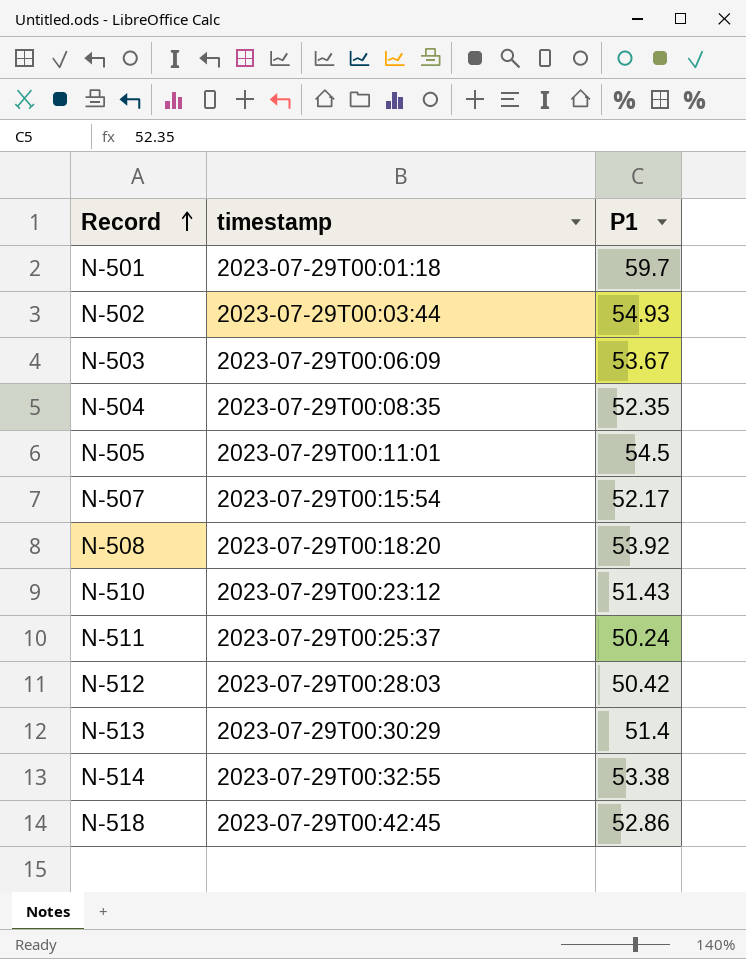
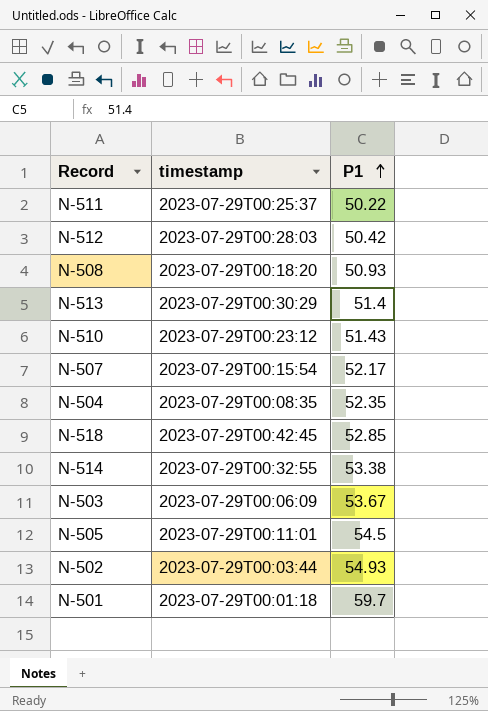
row order: Record ascending -> P1 ascending
N-511 | P1: 50.24 -> 50.22
N-508 | P1: 53.92 -> 50.93
N-518 | P1: 52.86 -> 52.85

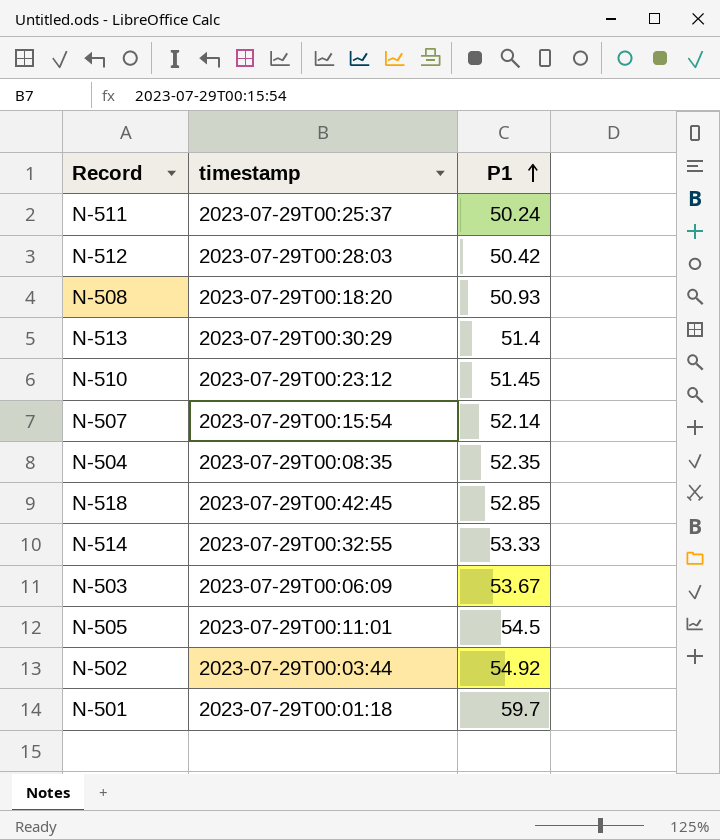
N-511 | P1: 50.22 -> 50.24
N-510 | P1: 51.43 -> 51.45
N-507 | P1: 52.17 -> 52.14
N-514 | P1: 53.38 -> 53.33
N-502 | P1: 54.93 -> 54.92

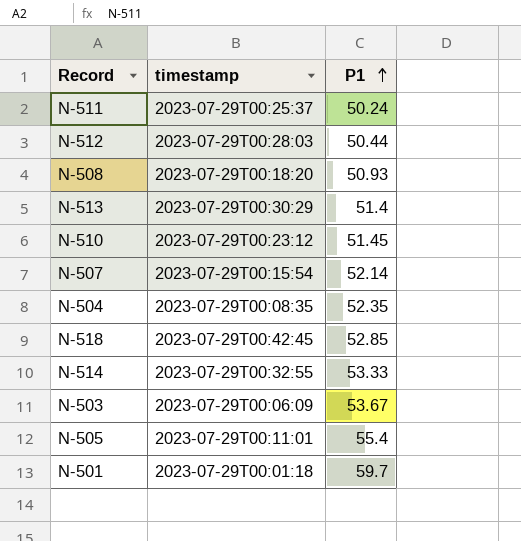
row N-502: 2023-07-29T00:03:44 | 54.92 -> none
N-512 | P1: 50.42 -> 50.44
N-505 | P1: 54.5 -> 55.4

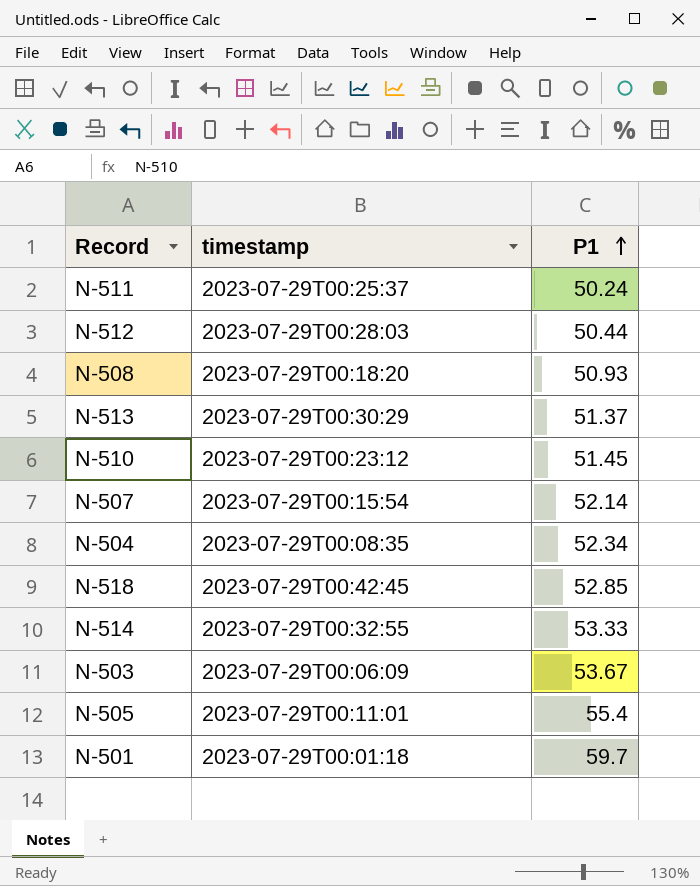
N-513 | P1: 51.4 -> 51.37
N-504 | P1: 52.35 -> 52.34

